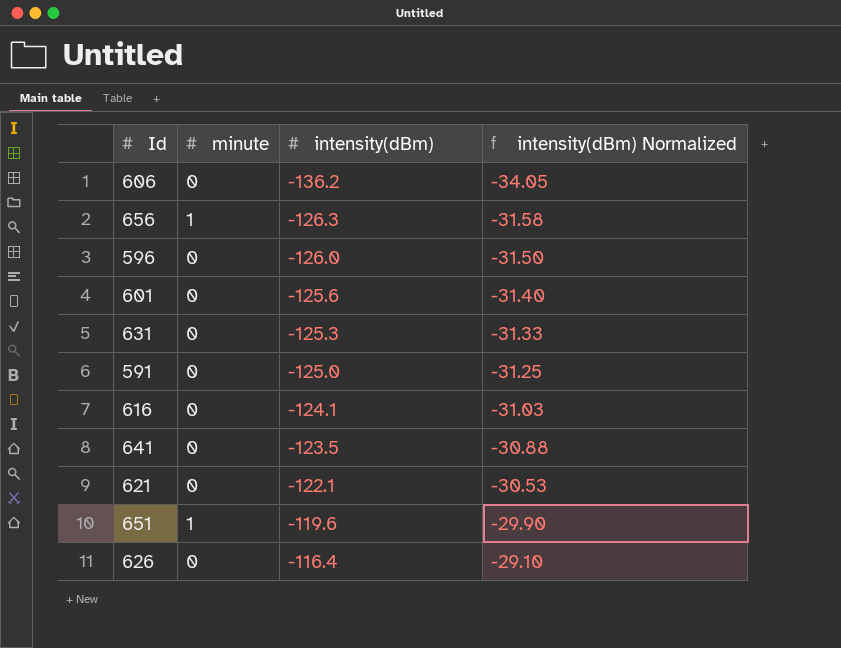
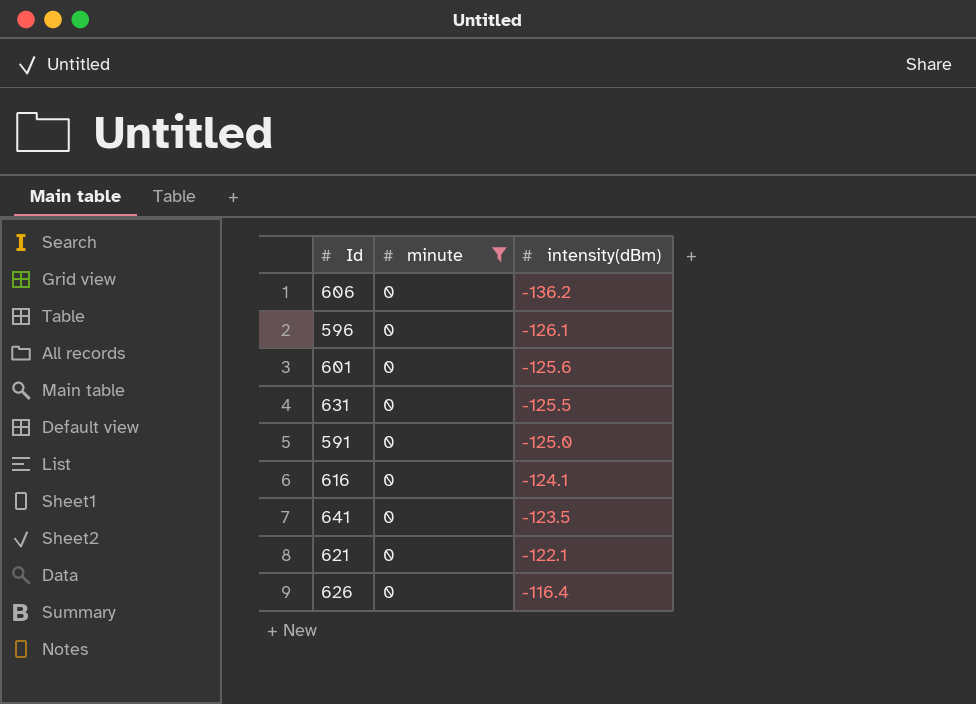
filter: none -> minute = 0
column intensity(dBm) Normalized | formula: [intensity(dBm)] * 0.25 -> none
596 | intensity(dBm): -126.0 -> -126.1
631 | intensity(dBm): -125.3 -> -125.5

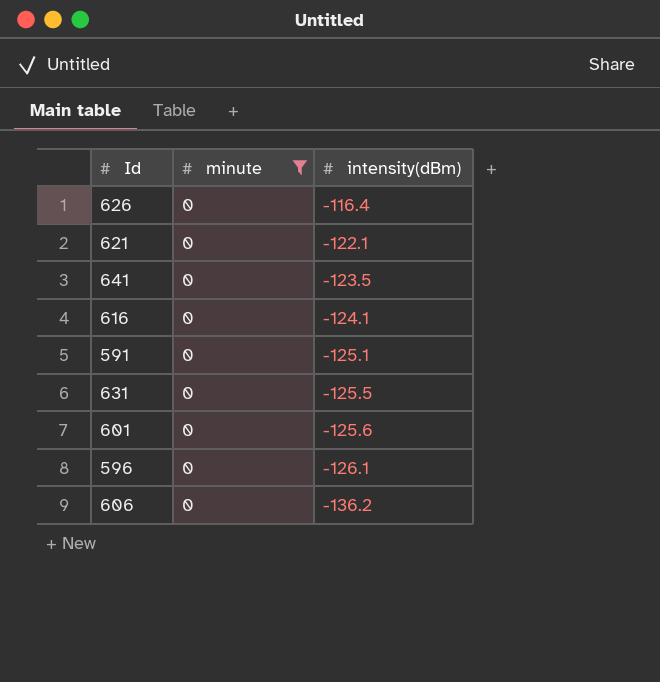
row order: intensity(dBm) ascending -> intensity(dBm) descending
591 | intensity(dBm): -125.0 -> -125.1

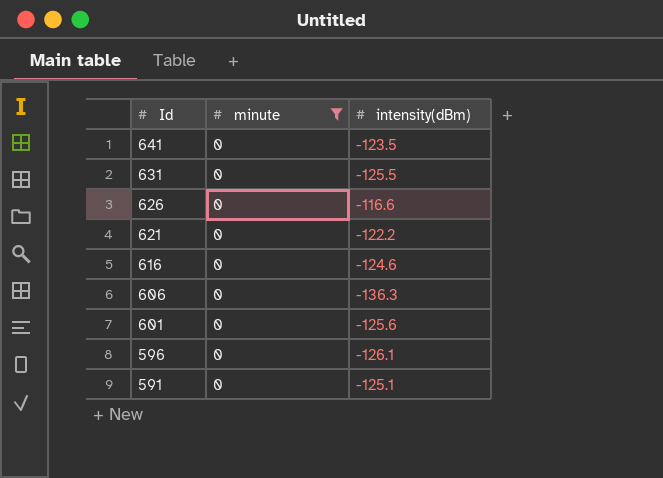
row order: intensity(dBm) descending -> Id descending
626 | intensity(dBm): -116.4 -> -116.6
621 | intensity(dBm): -122.1 -> -122.2
616 | intensity(dBm): -124.1 -> -124.6
606 | intensity(dBm): -136.2 -> -136.3

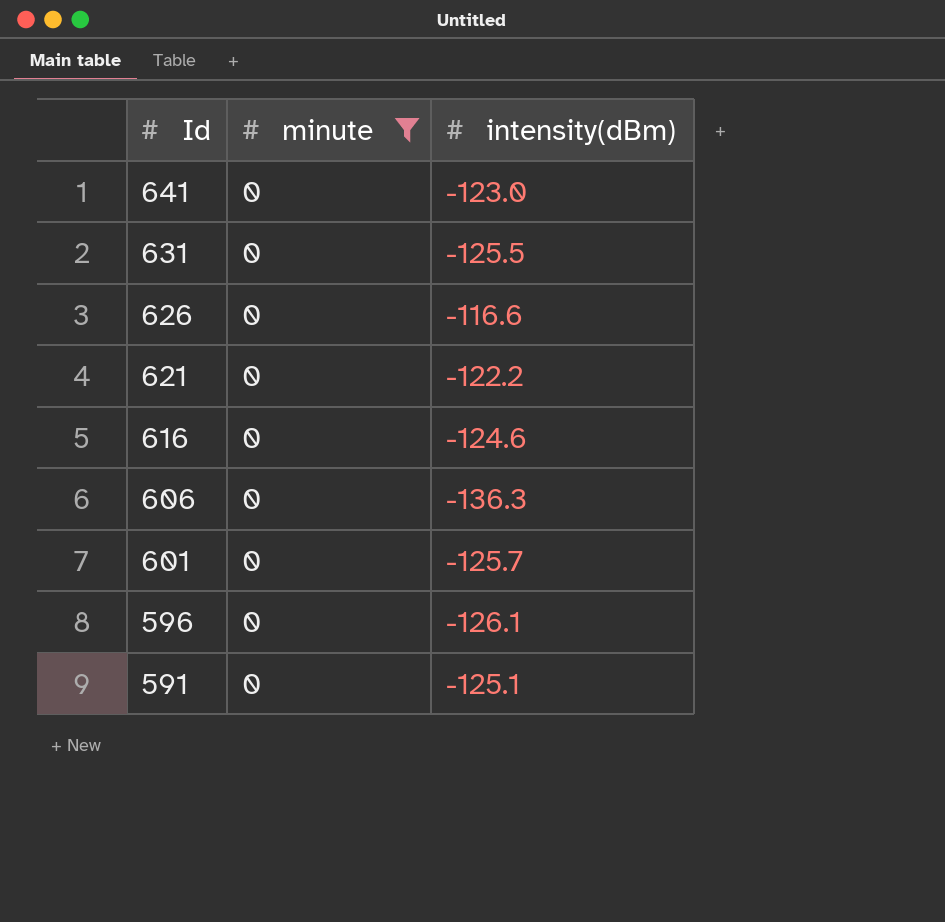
641 | intensity(dBm): -123.5 -> -123.0
601 | intensity(dBm): -125.6 -> -125.7

